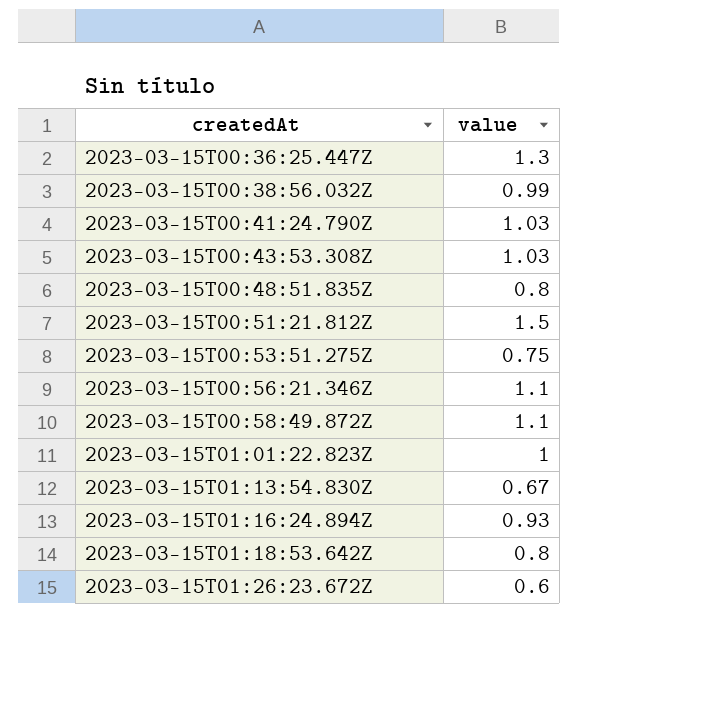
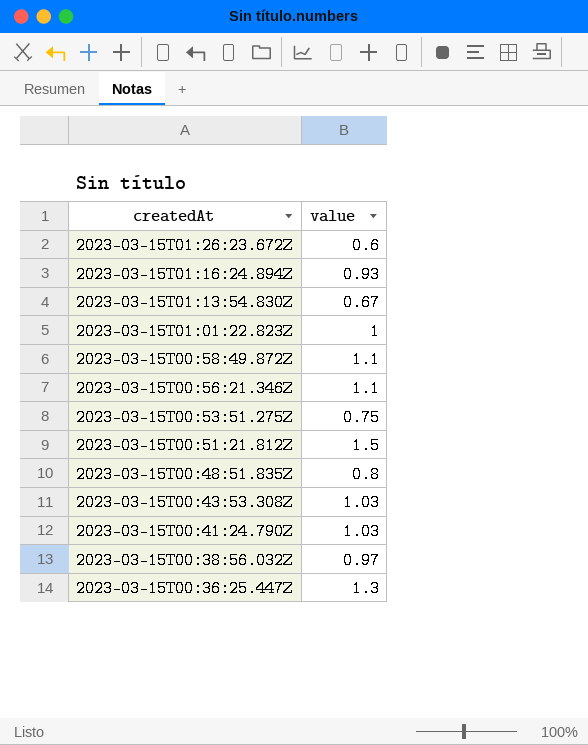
row order: createdAt ascending -> createdAt descending
row 2023-03-15T01:18:53.642Z: 0.8 -> none
2023-03-15T00:38:56.032Z | value: 0.99 -> 0.97

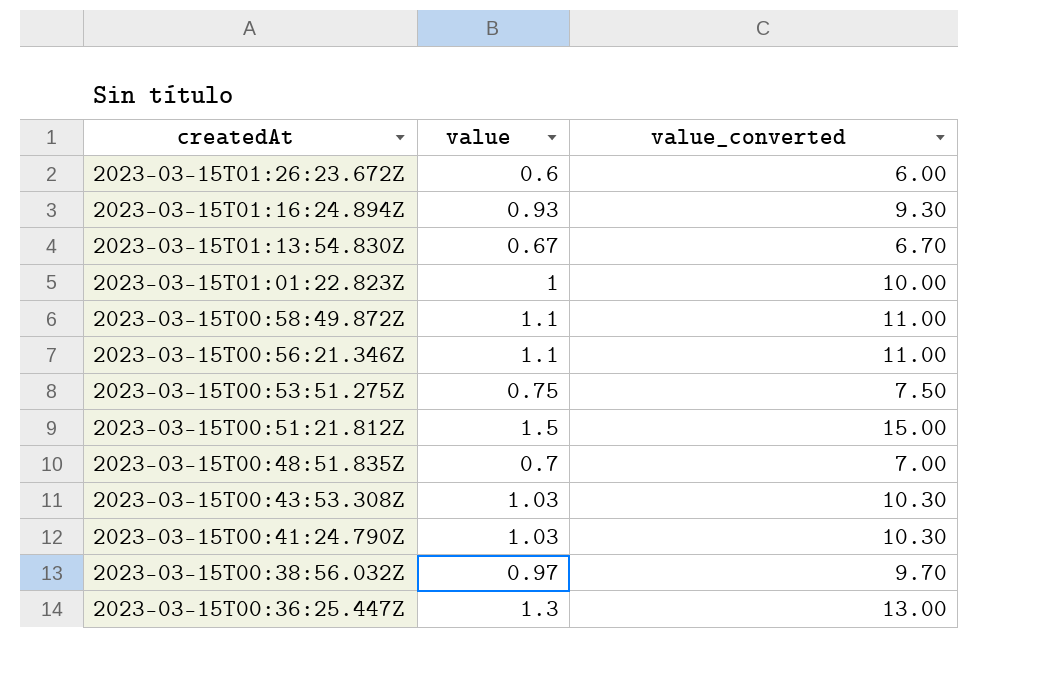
column value_converted | formula: none -> [value] * 10
2023-03-15T00:48:51.835Z | value: 0.8 -> 0.7

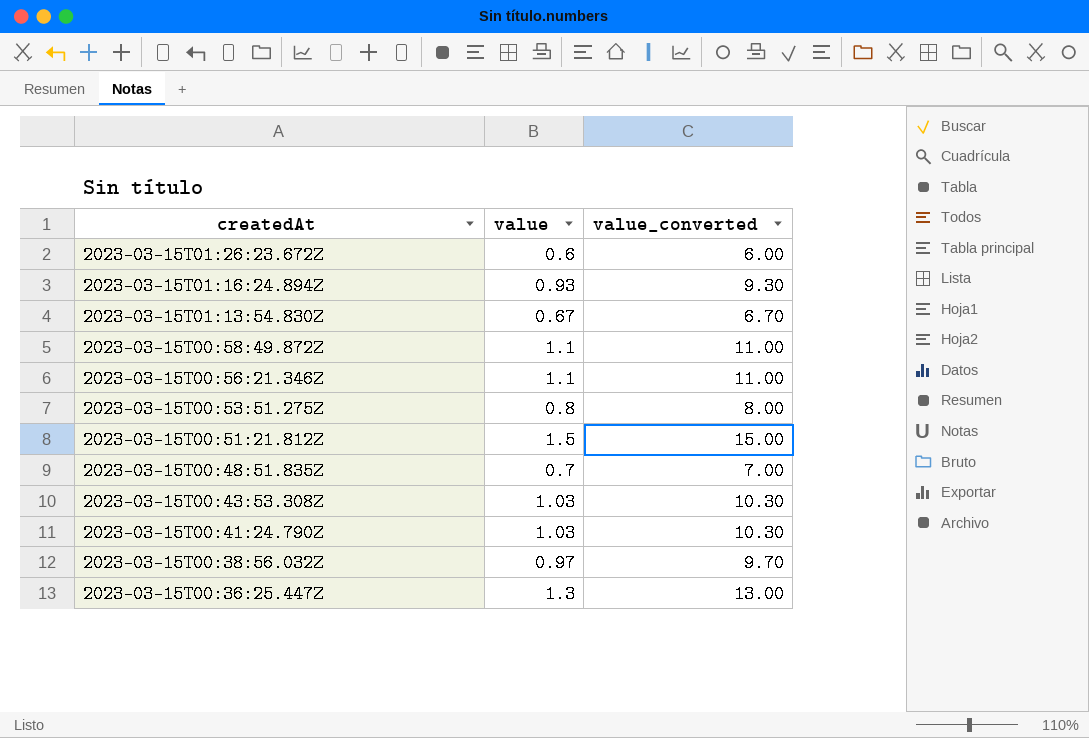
row 2023-03-15T01:01:22.823Z: 1 | 10.00 -> none
2023-03-15T00:53:51.275Z | value: 0.75 -> 0.8
2023-03-15T00:53:51.275Z | value_converted: 7.50 -> 8.00

